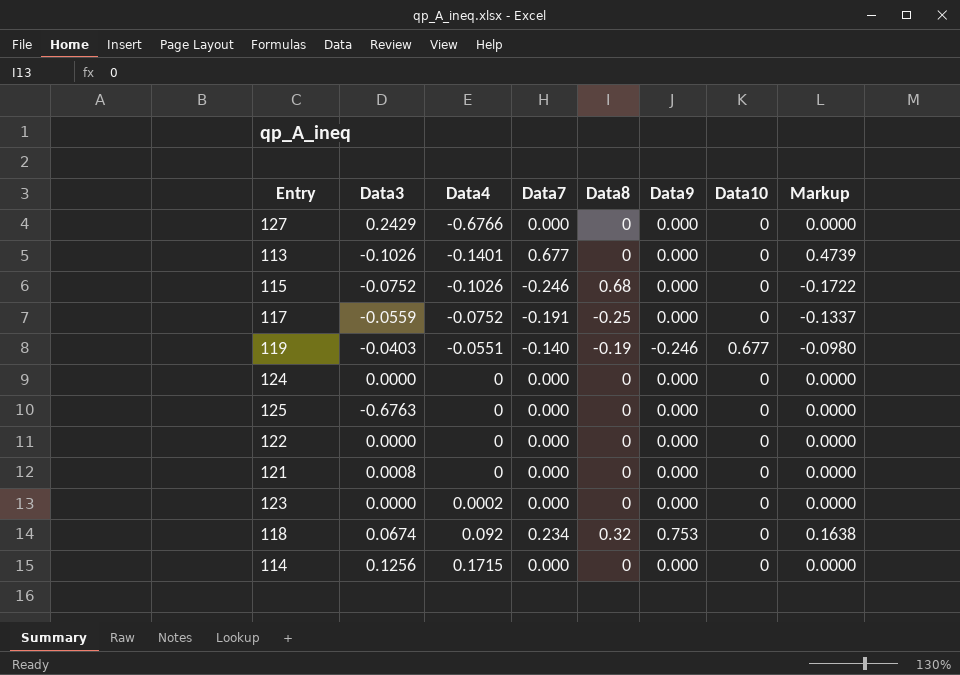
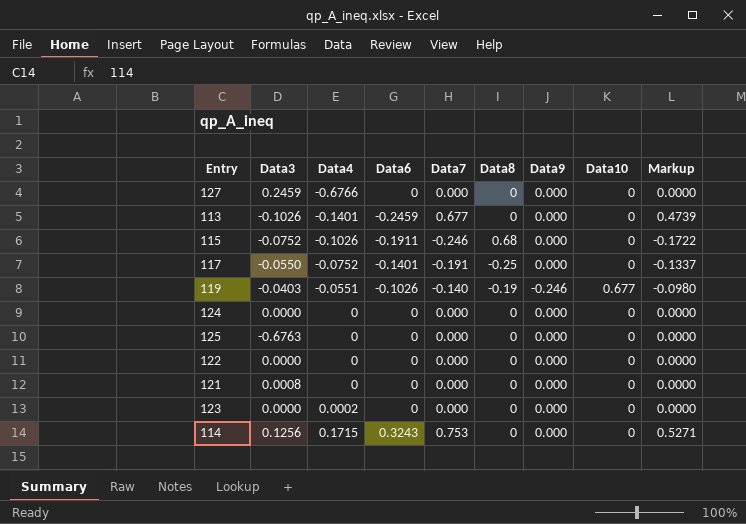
column Data6 | position: none -> 4
row 118: 0.0674 | 0.092 | 0.234 | 0.32 | 0.753 | 0 | 0.1638 -> none
127 | Data3: 0.2429 -> 0.2459
117 | Data3: -0.0559 -> -0.0550
114 | Data7: 0.000 -> 0.753
114 | Markup: 0.0000 -> 0.5271

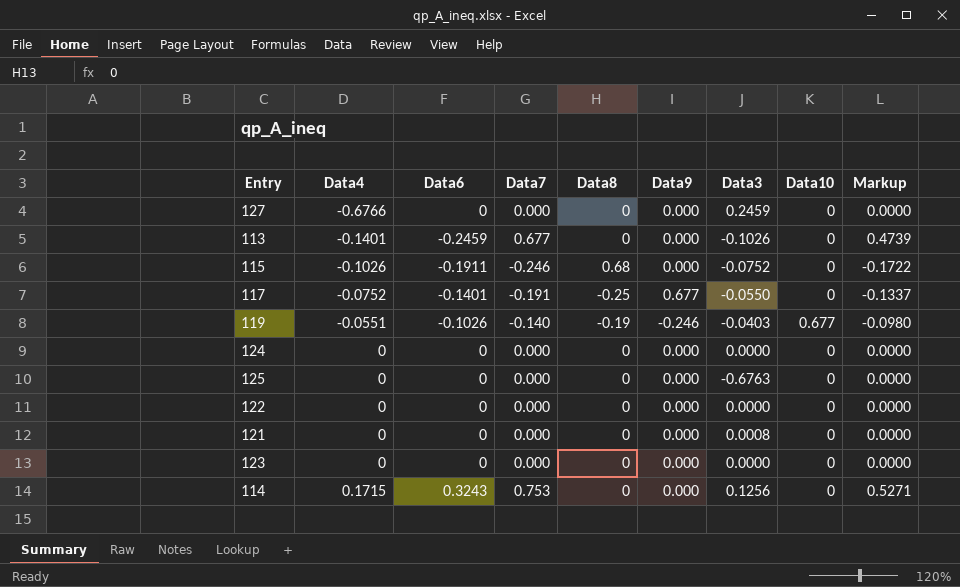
column Data3 | position: 2 -> 7
117 | Data9: 0.000 -> 0.677
123 | Data4: 0.0002 -> 0

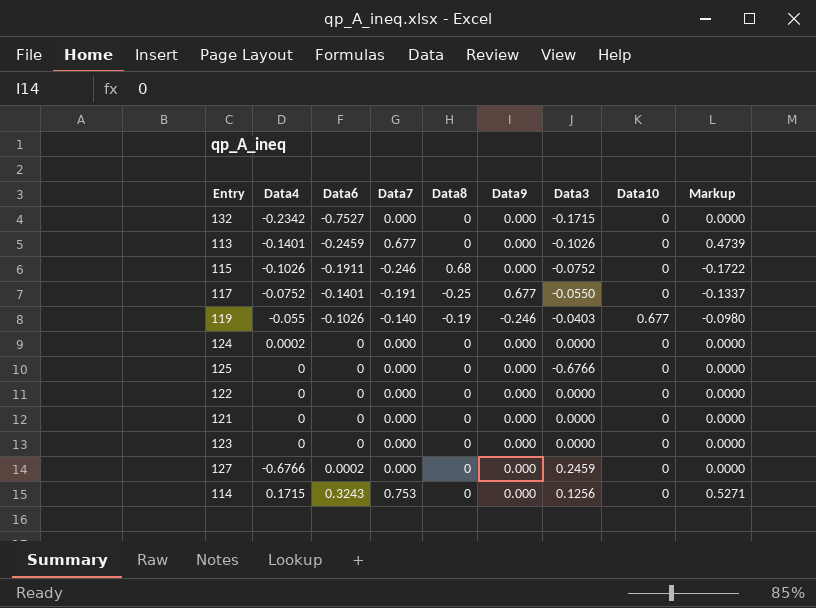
row order: Data4 ascending -> Data6 ascending
row 132: none -> -0.2342 | -0.7527 | 0.000 | 0 | 0.000 | -0.1715 | 0 | 0.0000
119 | Data4: -0.0551 -> -0.055
124 | Data4: 0 -> 0.0002
125 | Data3: -0.6763 -> -0.6766
121 | Data3: 0.0008 -> 0.0000
127 | Data6: 0 -> 0.0002

